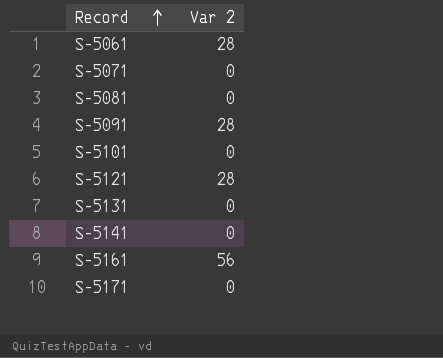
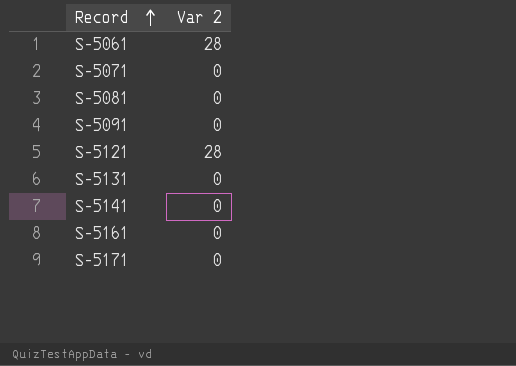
row S-5101: 0 -> none
S-5091 | Var 2: 28 -> 0
S-5161 | Var 2: 56 -> 0

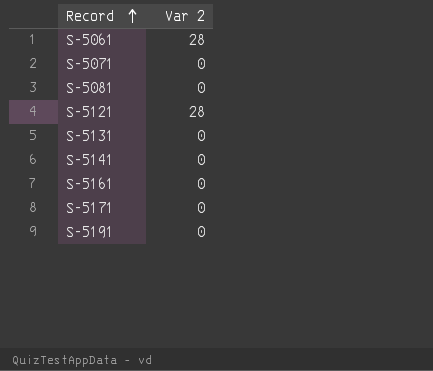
row S-5091: 0 -> none
row S-5191: none -> 0

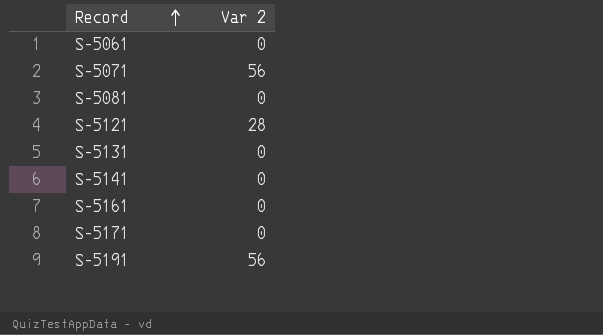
S-5061 | Var 2: 28 -> 0
S-5071 | Var 2: 0 -> 56
S-5191 | Var 2: 0 -> 56

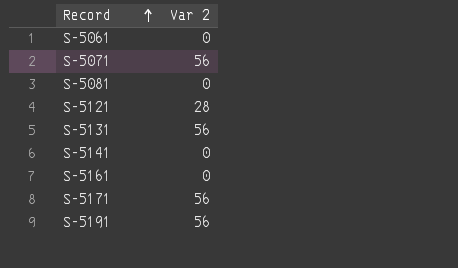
S-5131 | Var 2: 0 -> 56
S-5171 | Var 2: 0 -> 56

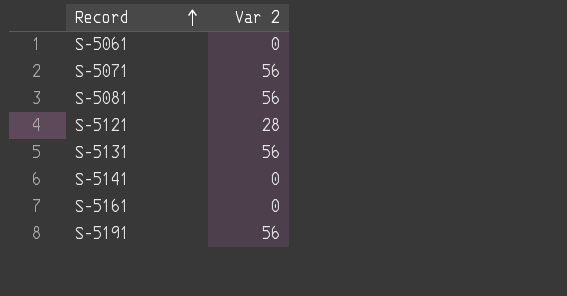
row S-5171: 56 -> none
S-5081 | Var 2: 0 -> 56

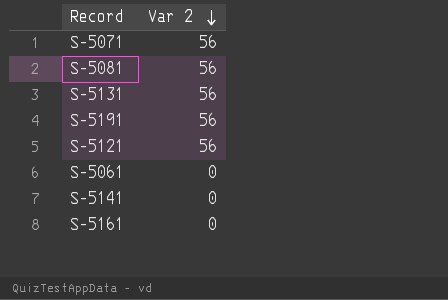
row order: Record ascending -> Var 2 descending
S-5121 | Var 2: 28 -> 56

